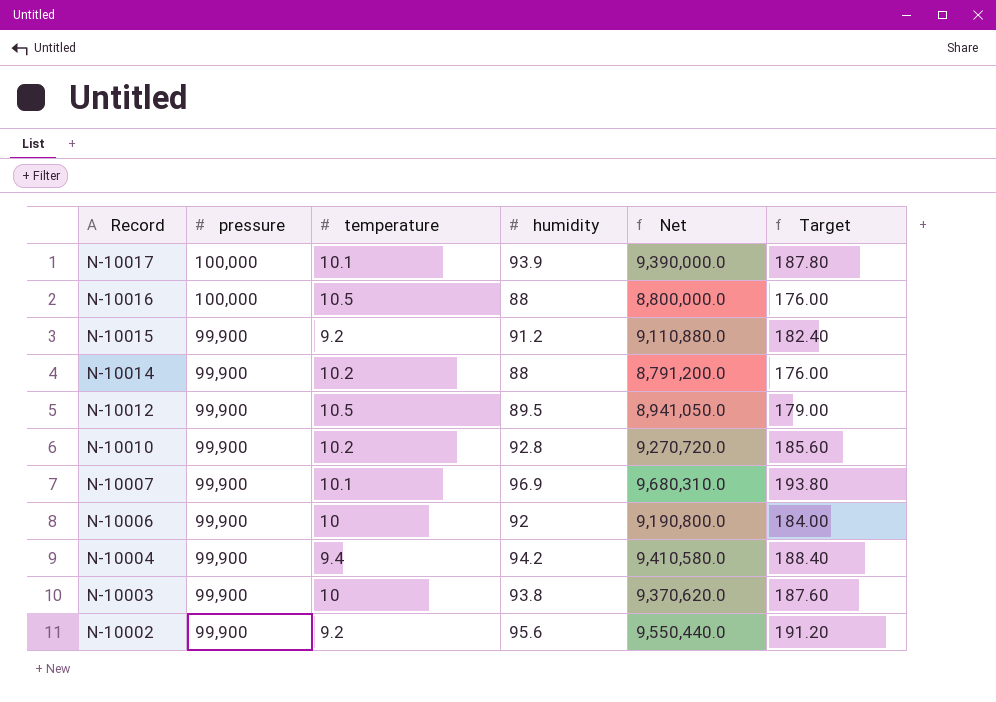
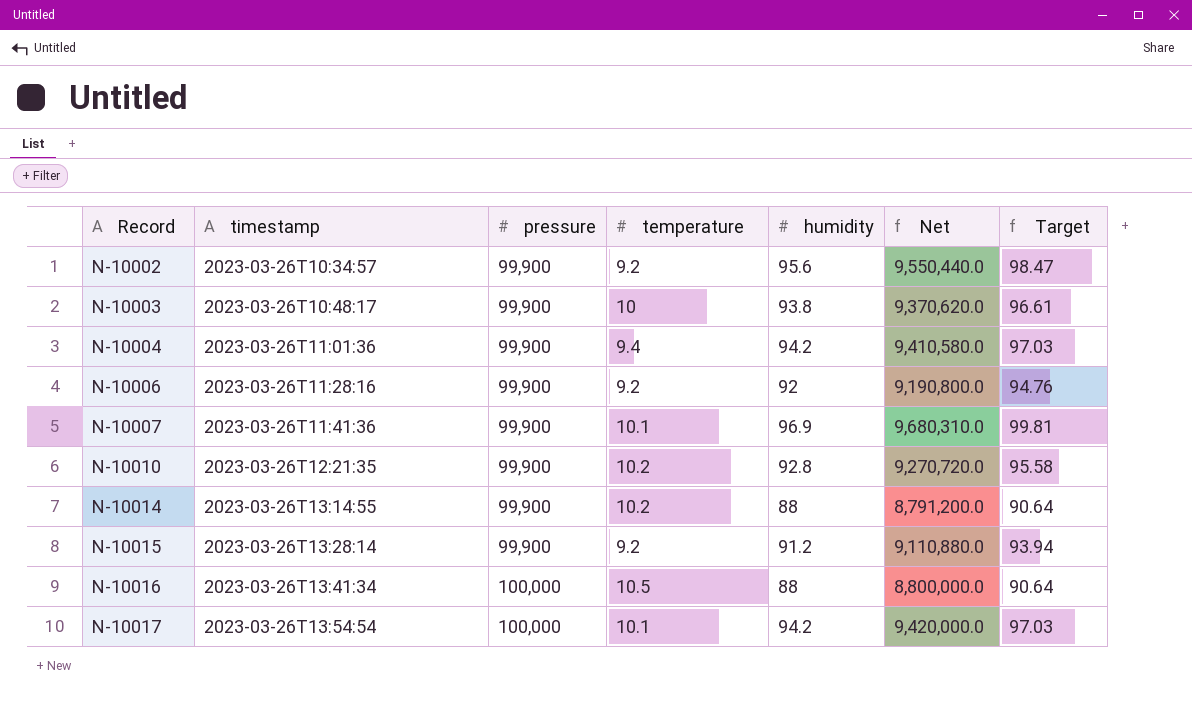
row order: Record descending -> Record ascending
column timestamp | position: none -> 2
column Target | formula: [humidity] * 2 -> [humidity] * 1.03
row N-10012: 99,900 | 10.5 | 89.5 | 8,941,050.0 | 179.00 -> none
N-10006 | temperature: 10 -> 9.2
N-10017 | humidity: 93.9 -> 94.2
N-10017 | Net: 9,390,000.0 -> 9,420,000.0

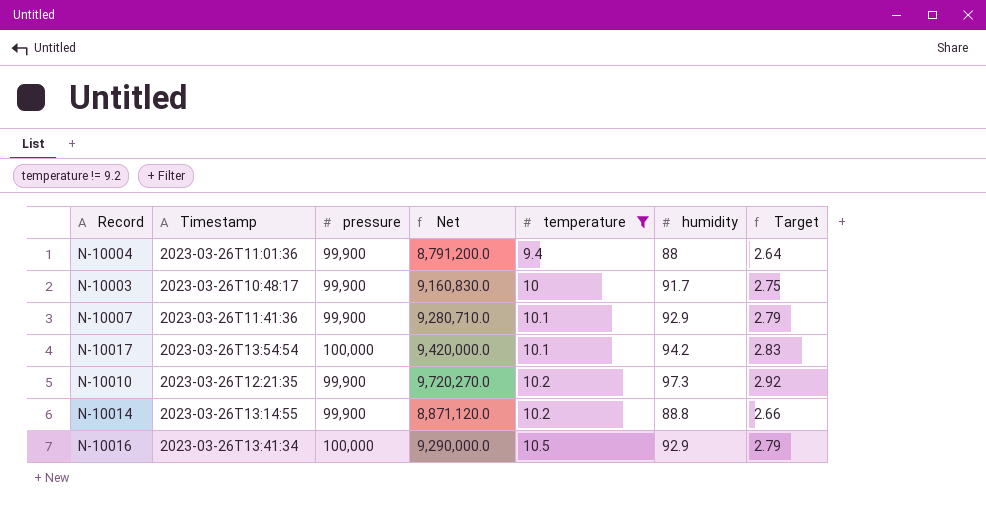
filter: none -> temperature != 9.2
row order: Record ascending -> temperature ascending
column name: timestamp -> Timestamp
column Net | position: 6 -> 4
column Target | formula: [humidity] * 1.03 -> [humidity] * 0.03
N-10004 | Net: 9,410,580.0 -> 8,791,200.0
N-10004 | humidity: 94.2 -> 88
N-10003 | Net: 9,370,620.0 -> 9,160,830.0
N-10003 | humidity: 93.8 -> 91.7
N-10007 | Net: 9,680,310.0 -> 9,280,710.0
N-10007 | humidity: 96.9 -> 92.9
N-10010 | Net: 9,270,720.0 -> 9,720,270.0
N-10010 | humidity: 92.8 -> 97.3
N-10014 | Net: 8,791,200.0 -> 8,871,120.0
N-10014 | humidity: 88 -> 88.8
N-10016 | Net: 8,800,000.0 -> 9,290,000.0
N-10016 | humidity: 88 -> 92.9

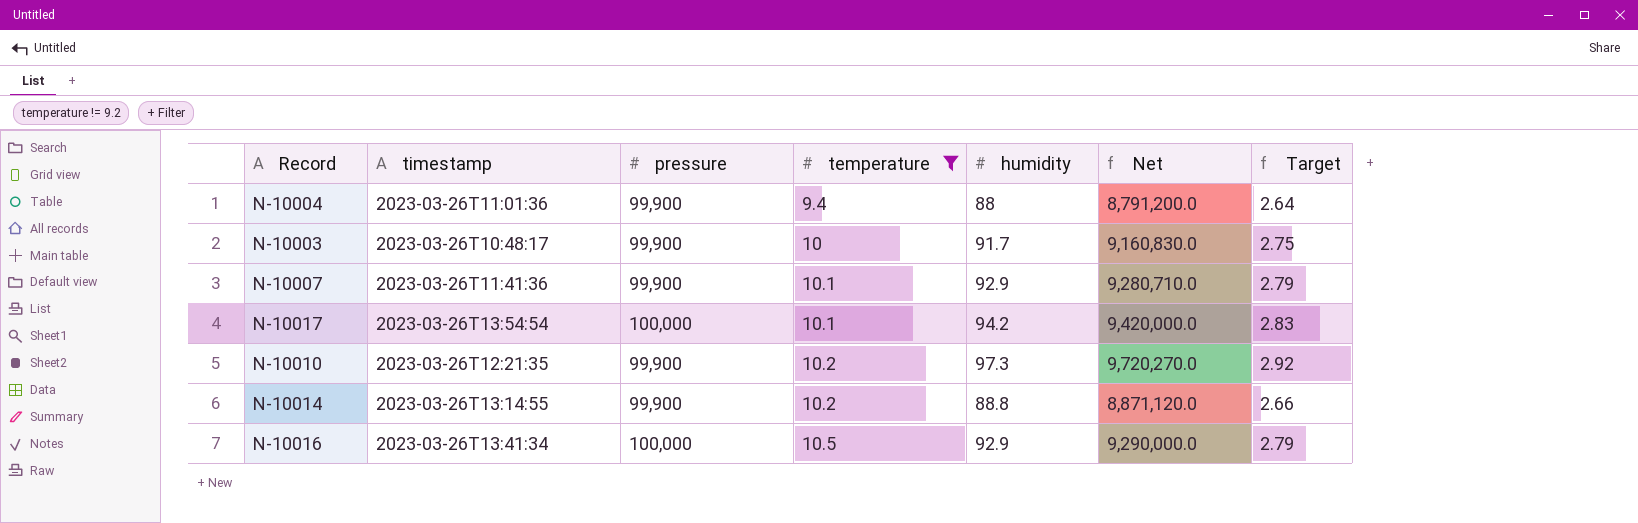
column name: Timestamp -> timestamp
column Net | position: 4 -> 6

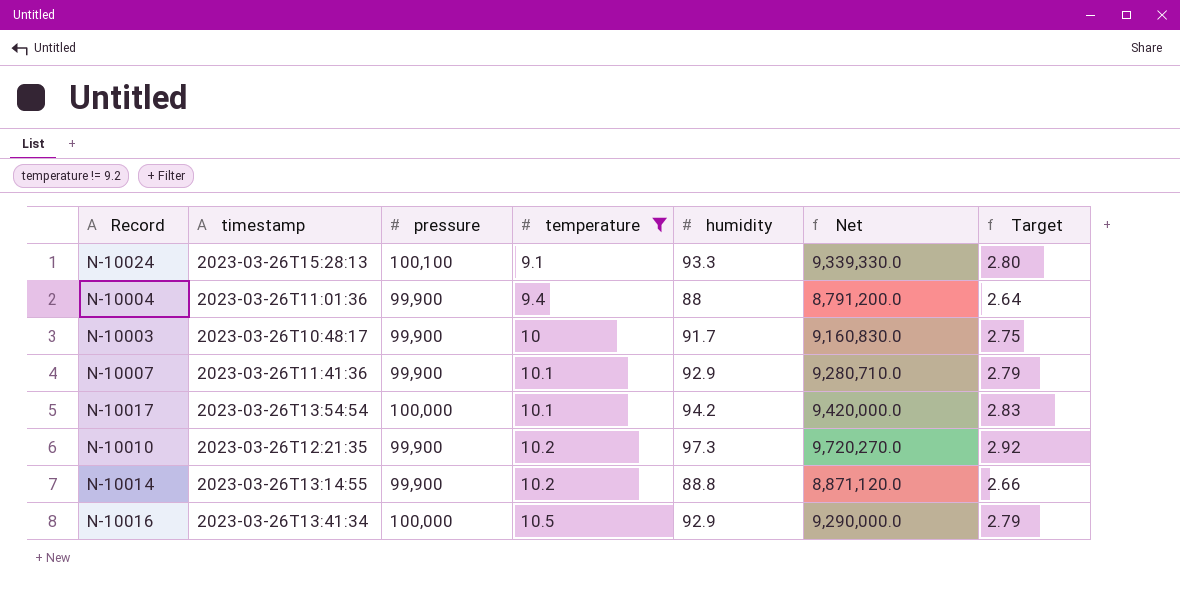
row N-10024: none -> 2023-03-26T15:28:13 | 100,100 | 9.1 | 93.3 | 9,339,330.0 | 2.80

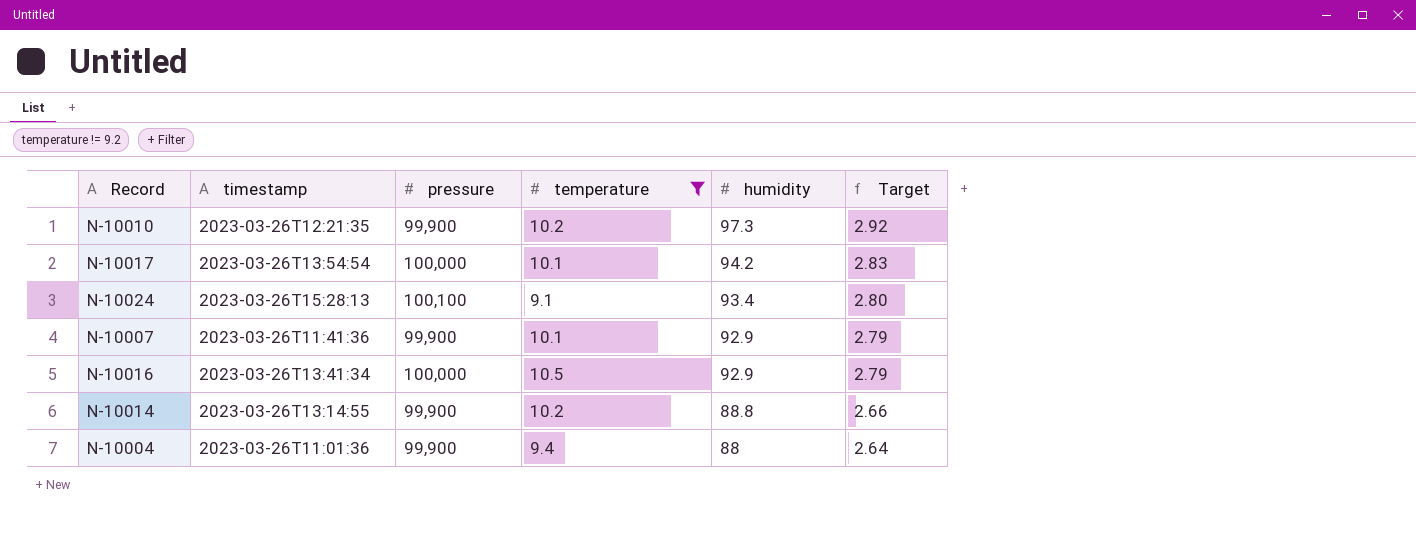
row order: temperature ascending -> humidity descending
column Net | formula: [pressure] * [humidity] -> none
row N-10003: 2023-03-26T10:48:17 | 99,900 | 10 | 91.7 | 9,160,830.0 | 2.75 -> none
N-10024 | humidity: 93.3 -> 93.4

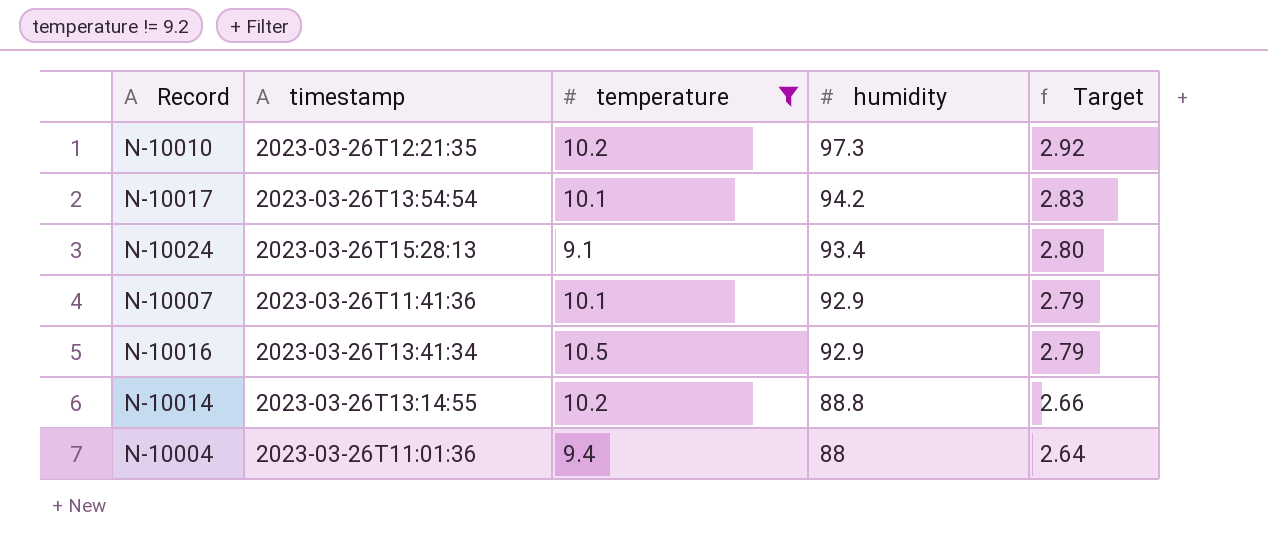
column pressure | position: 3 -> none

